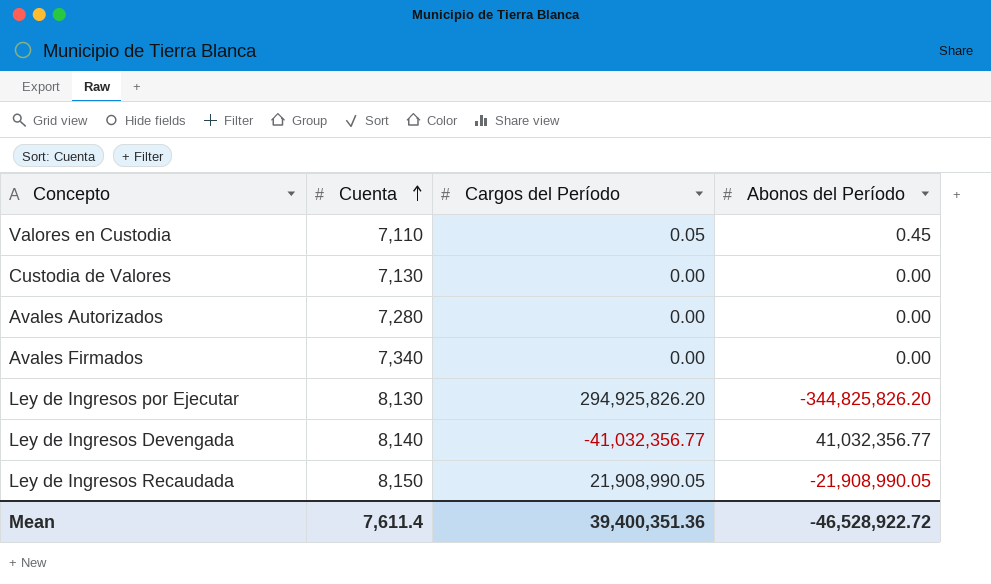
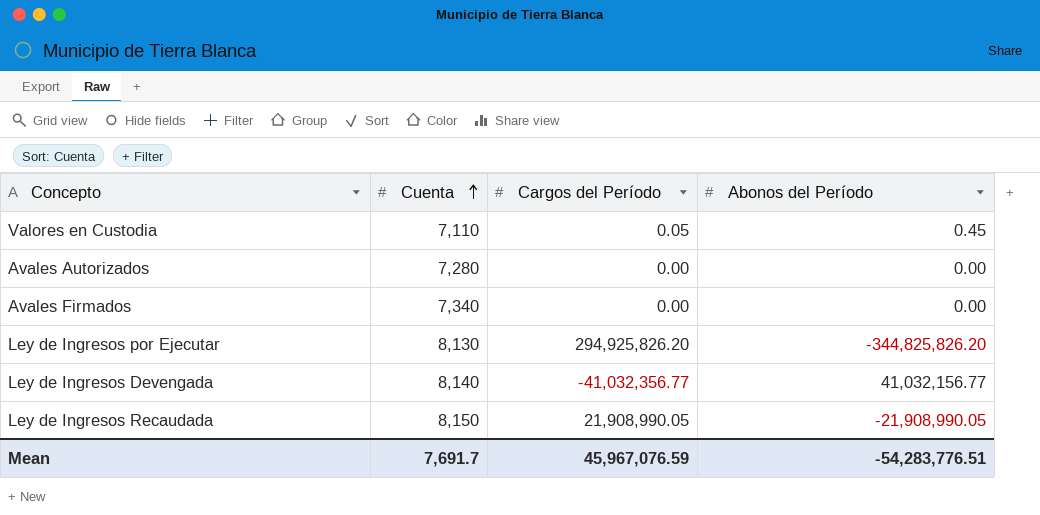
row Custodia de Valores: 7,130 | 0.00 | 0.00 -> none
Ley de Ingresos Devengada | Abonos del Período: 41,032,356.77 -> 41,032,156.77
Mean | Cuenta: 7,611.4 -> 7,691.7
Mean | Cargos del Período: 39,400,351.36 -> 45,967,076.59
Mean | Abonos del Período: -46,528,922.72 -> -54,283,776.51

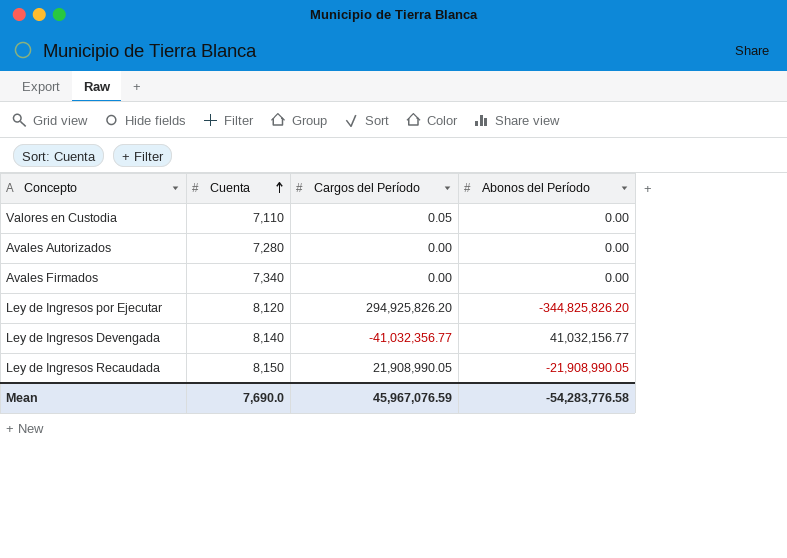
Valores en Custodia | Abonos del Período: 0.45 -> 0.00
Ley de Ingresos por Ejecutar | Cuenta: 8,130 -> 8,120
Mean | Cuenta: 7,691.7 -> 7,690.0
Mean | Abonos del Período: -54,283,776.51 -> -54,283,776.58

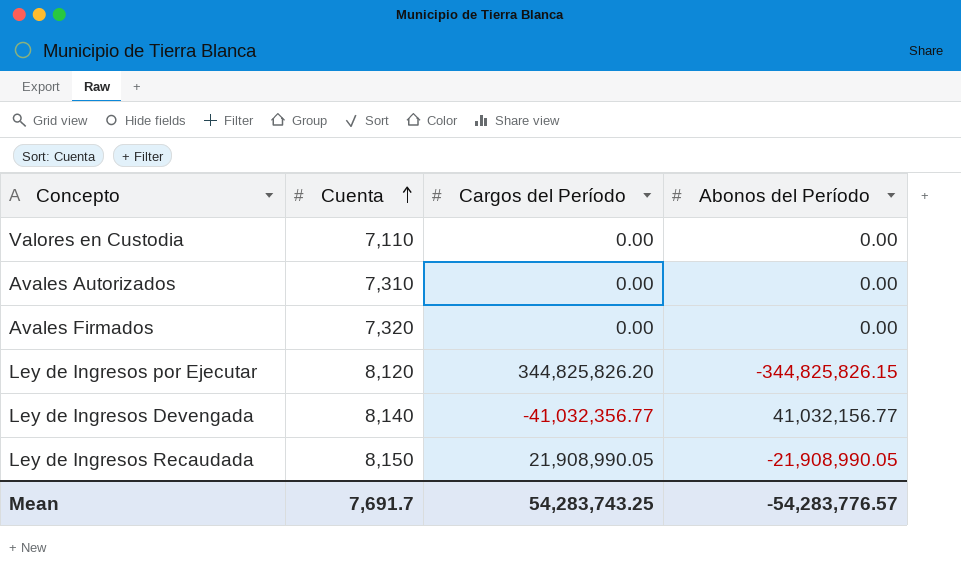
Valores en Custodia | Cargos del Período: 0.05 -> 0.00
Avales Autorizados | Cuenta: 7,280 -> 7,310
Avales Firmados | Cuenta: 7,340 -> 7,320
Ley de Ingresos por Ejecutar | Cargos del Período: 294,925,826.20 -> 344,825,826.20
Ley de Ingresos por Ejecutar | Abonos del Período: -344,825,826.20 -> -344,825,826.15
Mean | Cuenta: 7,690.0 -> 7,691.7
Mean | Cargos del Período: 45,967,076.59 -> 54,283,743.25
Mean | Abonos del Período: -54,283,776.58 -> -54,283,776.57

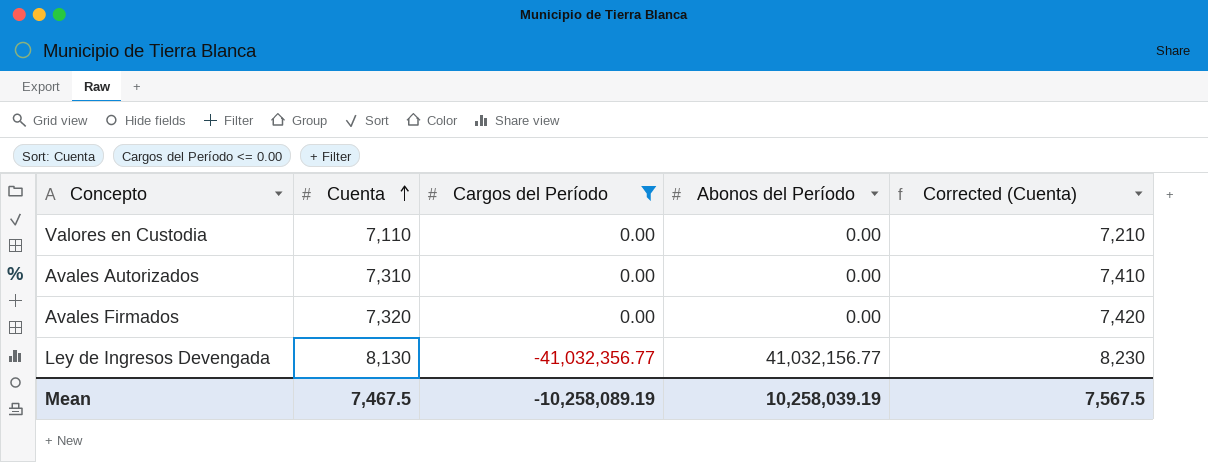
filter: none -> Cargos del Período <= 0.00
column Corrected (Cuenta) | formula: none -> [Cuenta] + 100
Ley de Ingresos Devengada | Cuenta: 8,140 -> 8,130
Mean | Cuenta: 7,691.7 -> 7,467.5
Mean | Cargos del Período: 54,283,743.25 -> -10,258,089.19
Mean | Abonos del Período: -54,283,776.57 -> 10,258,039.19

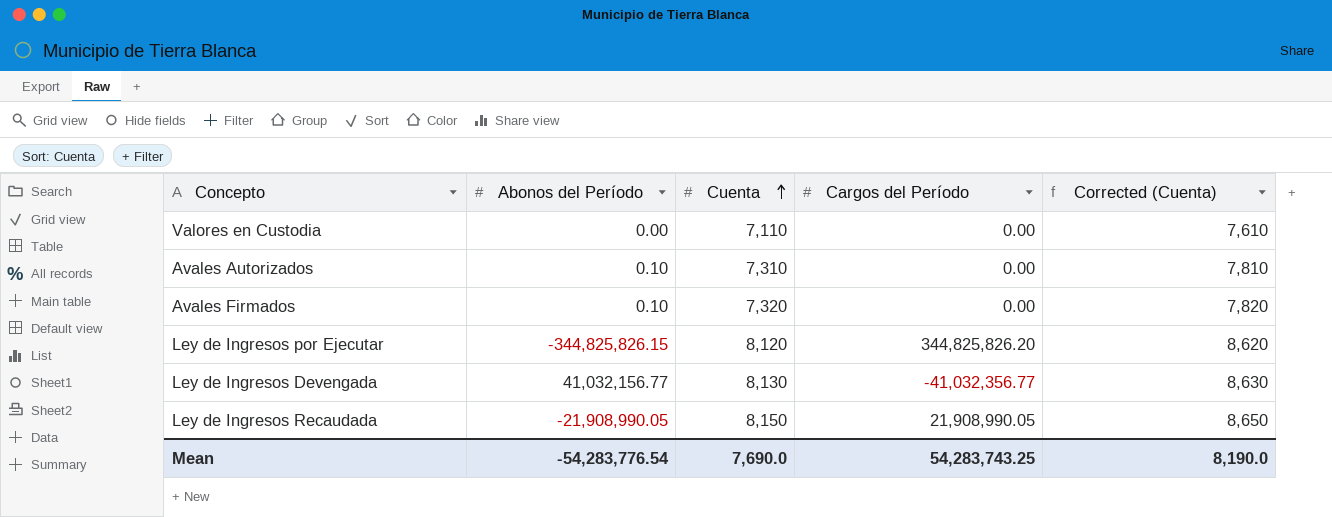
filter: Cargos del Período <= 0.00 -> none
column Abonos del Período | position: 4 -> 2
column Corrected (Cuenta) | formula: [Cuenta] + 100 -> [Cuenta] + 500
Avales Autorizados | Abonos del Período: 0.00 -> 0.10
Avales Firmados | Abonos del Período: 0.00 -> 0.10
Mean | Abonos del Período: 10,258,039.19 -> -54,283,776.54
Mean | Cuenta: 7,467.5 -> 7,690.0
Mean | Cargos del Período: -10,258,089.19 -> 54,283,743.25
Mean | Corrected (Cuenta): 7,567.5 -> 8,190.0

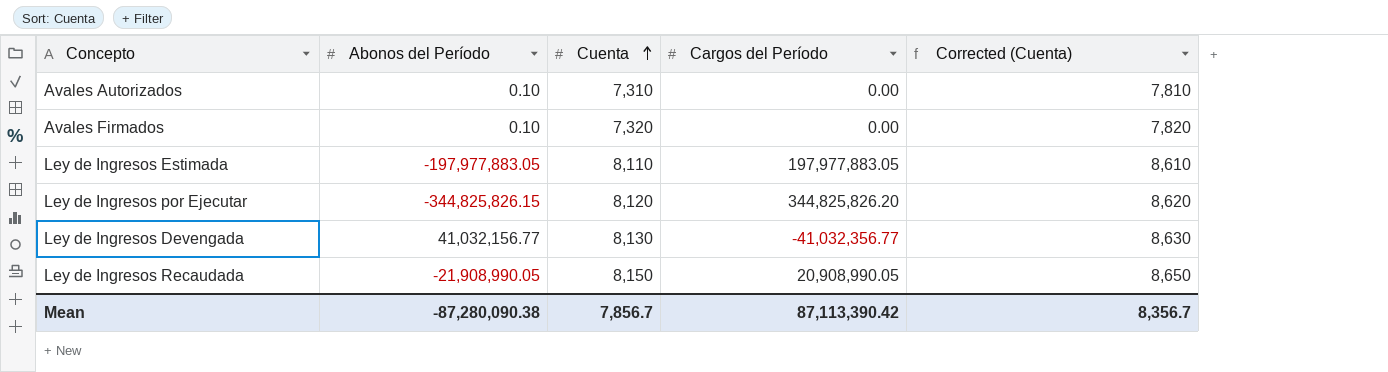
row Valores en Custodia: 0.00 | 7,110 | 0.00 | 7,610 -> none
row Ley de Ingresos Estimada: none -> -197,977,883.05 | 8,110 | 197,977,883.05 | 8,610
Ley de Ingresos Recaudada | Cargos del Período: 21,908,990.05 -> 20,908,990.05
Mean | Abonos del Período: -54,283,776.54 -> -87,280,090.38
Mean | Cuenta: 7,690.0 -> 7,856.7
Mean | Cargos del Período: 54,283,743.25 -> 87,113,390.42
Mean | Corrected (Cuenta): 8,190.0 -> 8,356.7

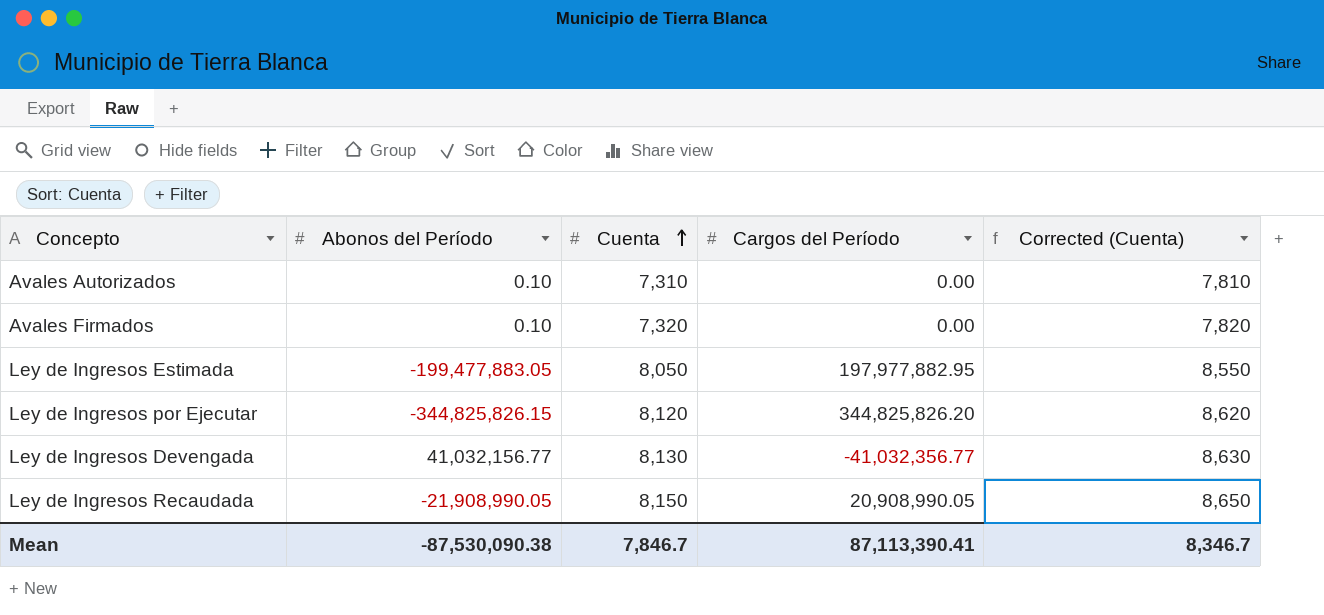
Ley de Ingresos Estimada | Abonos del Período: -197,977,883.05 -> -199,477,883.05
Ley de Ingresos Estimada | Cuenta: 8,110 -> 8,050
Ley de Ingresos Estimada | Cargos del Período: 197,977,883.05 -> 197,977,882.95
Ley de Ingresos Estimada | Corrected (Cuenta): 8,610 -> 8,550
Mean | Abonos del Período: -87,280,090.38 -> -87,530,090.38
Mean | Cuenta: 7,856.7 -> 7,846.7
Mean | Cargos del Período: 87,113,390.42 -> 87,113,390.41
Mean | Corrected (Cuenta): 8,356.7 -> 8,346.7

